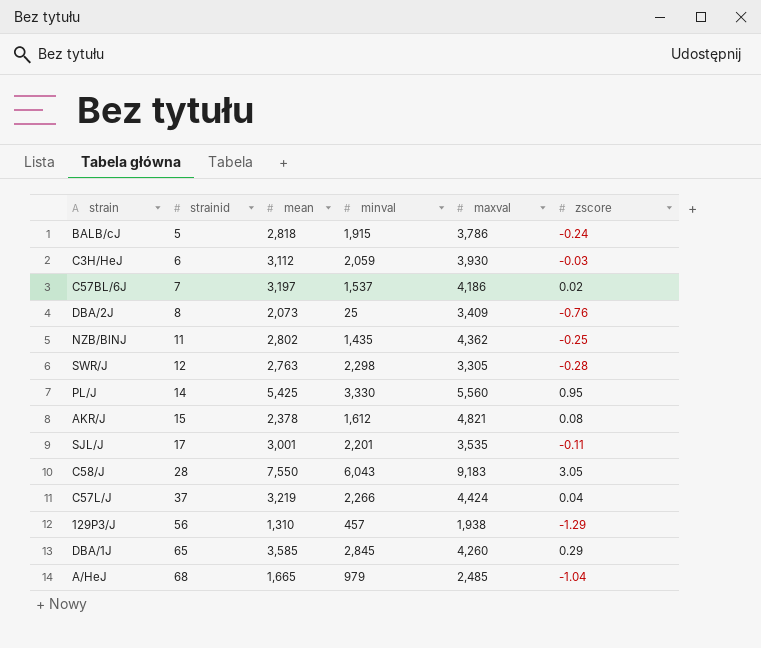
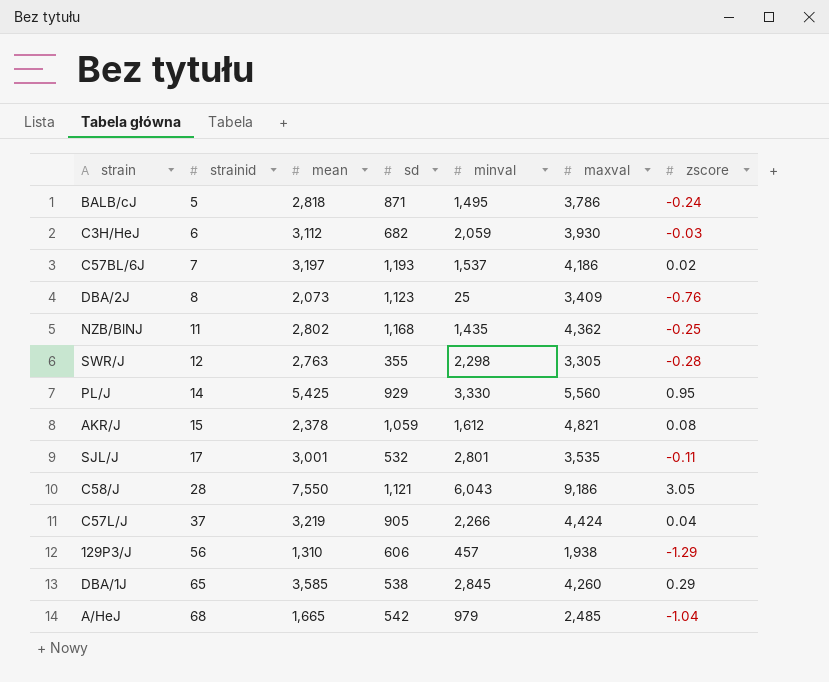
column sd | position: none -> 4
BALB/cJ | minval: 1,915 -> 1,495
SJL/J | minval: 2,201 -> 2,801
C58/J | maxval: 9,183 -> 9,186

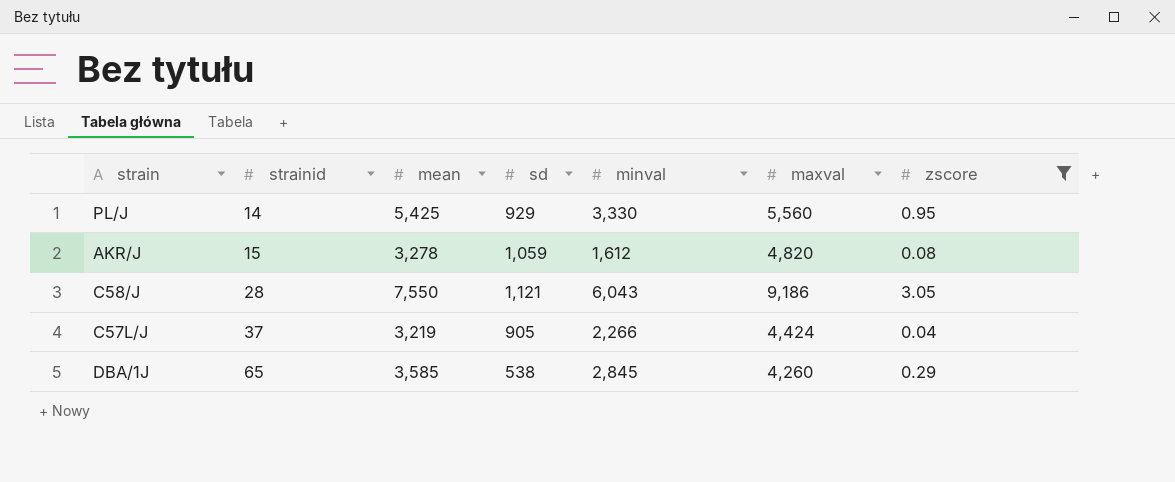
filter: none -> zscore >= 0.04
AKR/J | mean: 2,378 -> 3,278
AKR/J | maxval: 4,821 -> 4,820

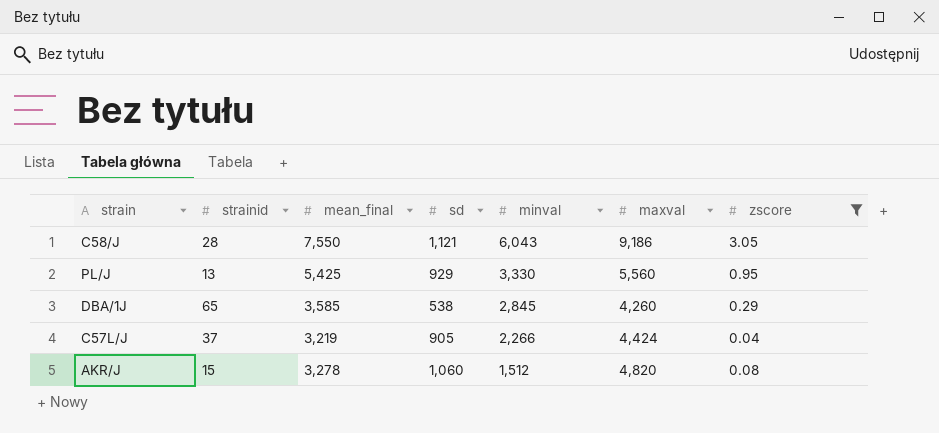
row order: strainid ascending -> minval descending
column name: mean -> mean_final
PL/J | strainid: 14 -> 13
AKR/J | sd: 1,059 -> 1,060
AKR/J | minval: 1,612 -> 1,512

